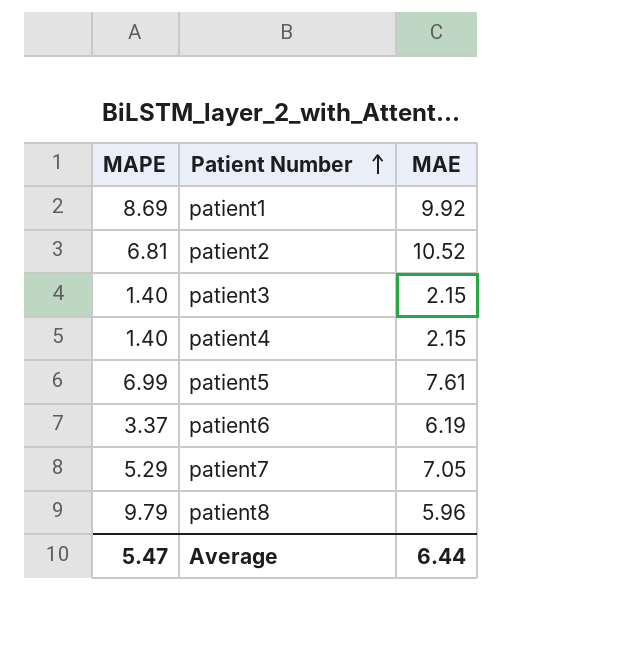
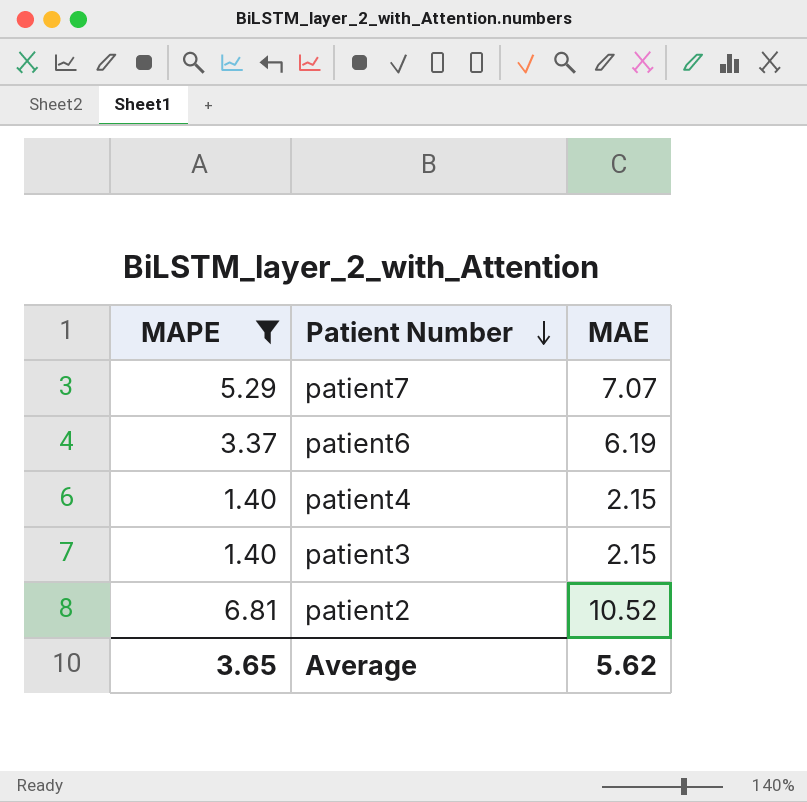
filter: none -> MAPE <= 6.81
row order: Patient Number ascending -> Patient Number descending
patient7 | MAE: 7.05 -> 7.07
Average | MAPE: 5.47 -> 3.65
Average | MAE: 6.44 -> 5.62

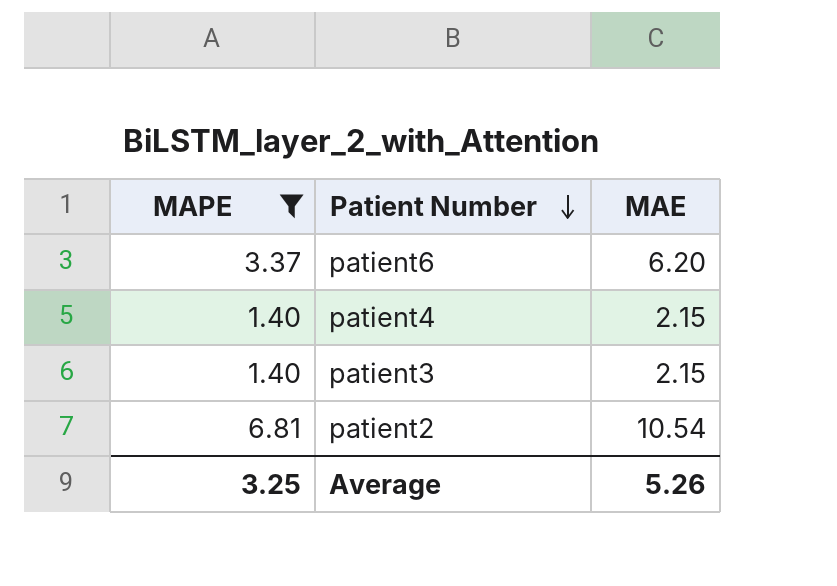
row patient7: 5.29 | 7.07 -> none
patient6 | MAE: 6.19 -> 6.20
patient2 | MAE: 10.52 -> 10.54
Average | MAPE: 3.65 -> 3.25
Average | MAE: 5.62 -> 5.26

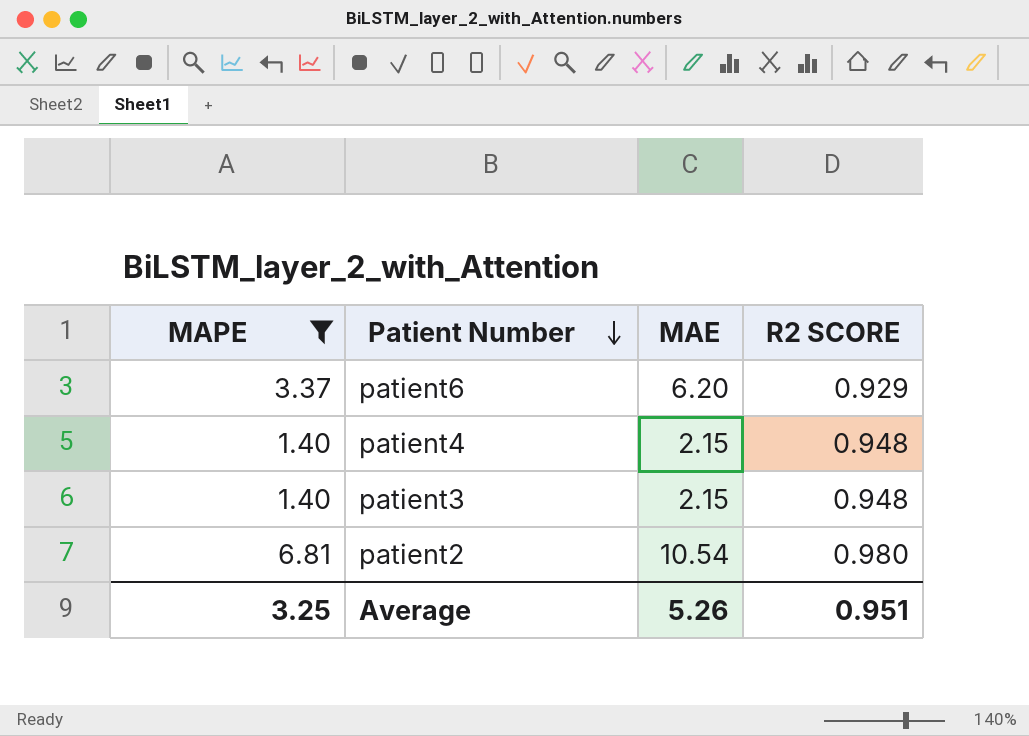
column R2 SCORE | position: none -> 4

